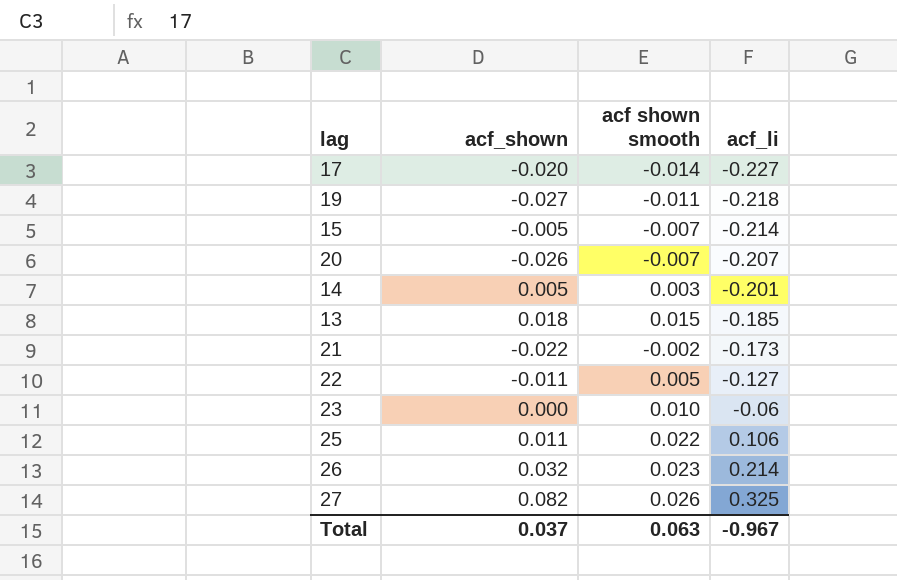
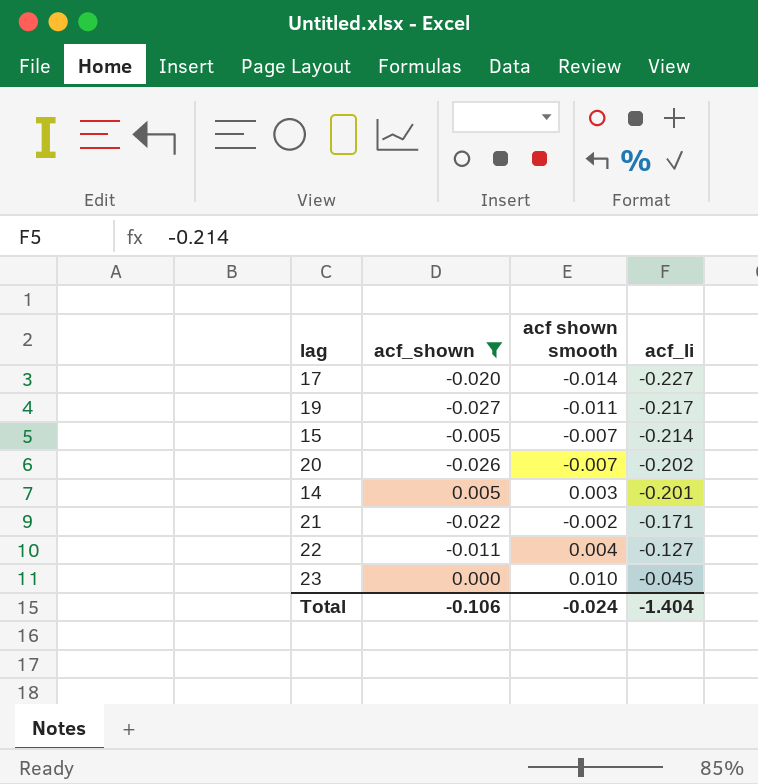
filter: none -> acf_shown <= 0.005
19 | acf_li: -0.218 -> -0.217
20 | acf_li: -0.207 -> -0.202
21 | acf_li: -0.173 -> -0.171
22 | acf shown smooth: 0.005 -> 0.004
23 | acf_li: -0.06 -> -0.045
Total | acf_shown: 0.037 -> -0.106
Total | acf shown smooth: 0.063 -> -0.024
Total | acf_li: -0.967 -> -1.404

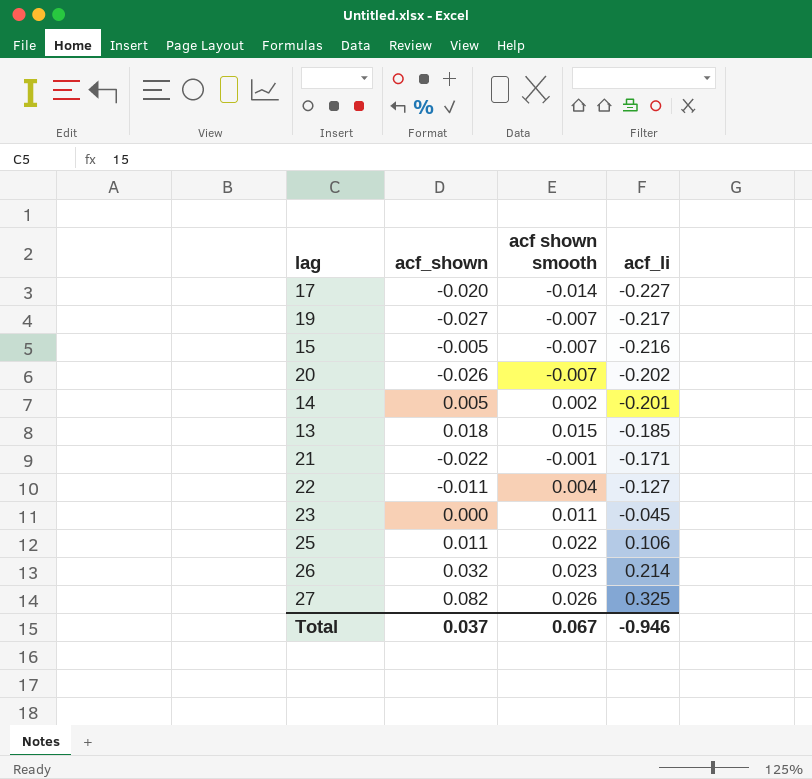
filter: acf_shown <= 0.005 -> none
19 | acf shown smooth: -0.011 -> -0.007
15 | acf_li: -0.214 -> -0.216
14 | acf shown smooth: 0.003 -> 0.002
21 | acf shown smooth: -0.002 -> -0.001
23 | acf shown smooth: 0.010 -> 0.011
Total | acf_shown: -0.106 -> 0.037
Total | acf shown smooth: -0.024 -> 0.067
Total | acf_li: -1.404 -> -0.946

